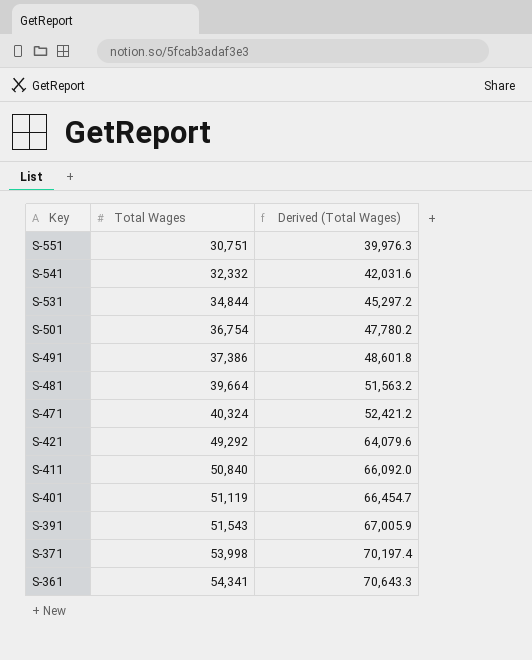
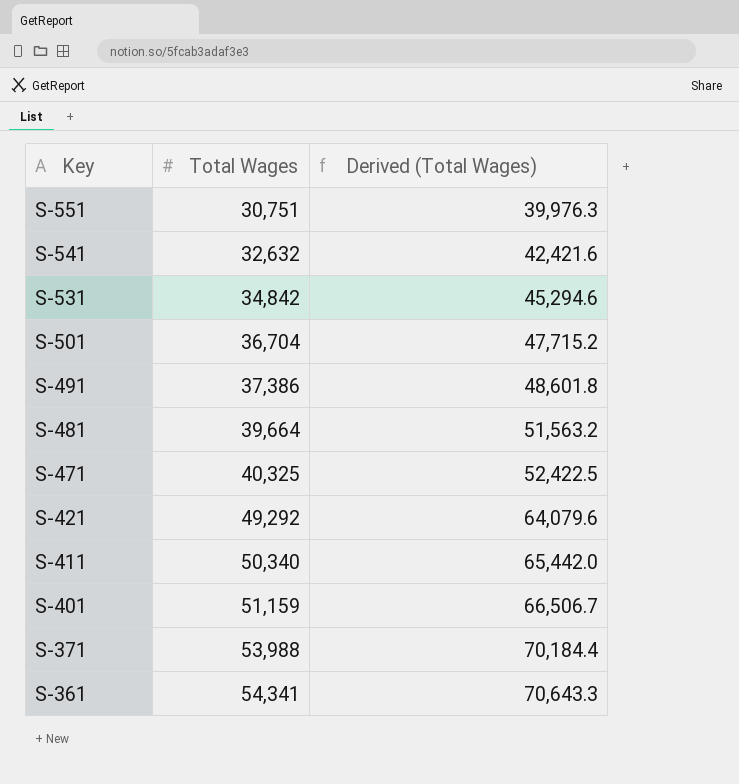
row S-391: 51,543 | 67,005.9 -> none
S-541 | Total Wages: 32,332 -> 32,632
S-541 | Derived (Total Wages): 42,031.6 -> 42,421.6
S-531 | Total Wages: 34,844 -> 34,842
S-531 | Derived (Total Wages): 45,297.2 -> 45,294.6
S-501 | Total Wages: 36,754 -> 36,704
S-501 | Derived (Total Wages): 47,780.2 -> 47,715.2
S-471 | Total Wages: 40,324 -> 40,325
S-471 | Derived (Total Wages): 52,421.2 -> 52,422.5
S-411 | Total Wages: 50,840 -> 50,340
S-411 | Derived (Total Wages): 66,092.0 -> 65,442.0
S-401 | Total Wages: 51,119 -> 51,159
S-401 | Derived (Total Wages): 66,454.7 -> 66,506.7
S-371 | Total Wages: 53,998 -> 53,988
S-371 | Derived (Total Wages): 70,197.4 -> 70,184.4

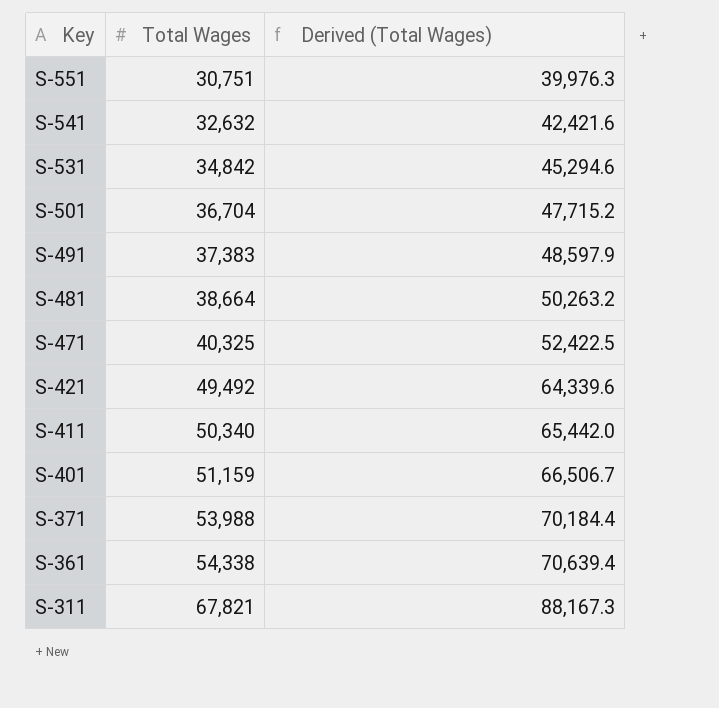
S-491 | Total Wages: 37,386 -> 37,383
S-491 | Derived (Total Wages): 48,601.8 -> 48,597.9
S-481 | Total Wages: 39,664 -> 38,664
S-481 | Derived (Total Wages): 51,563.2 -> 50,263.2
S-421 | Total Wages: 49,292 -> 49,492
S-421 | Derived (Total Wages): 64,079.6 -> 64,339.6
S-361 | Total Wages: 54,341 -> 54,338
S-361 | Derived (Total Wages): 70,643.3 -> 70,639.4
row S-311: none -> 67,821 | 88,167.3

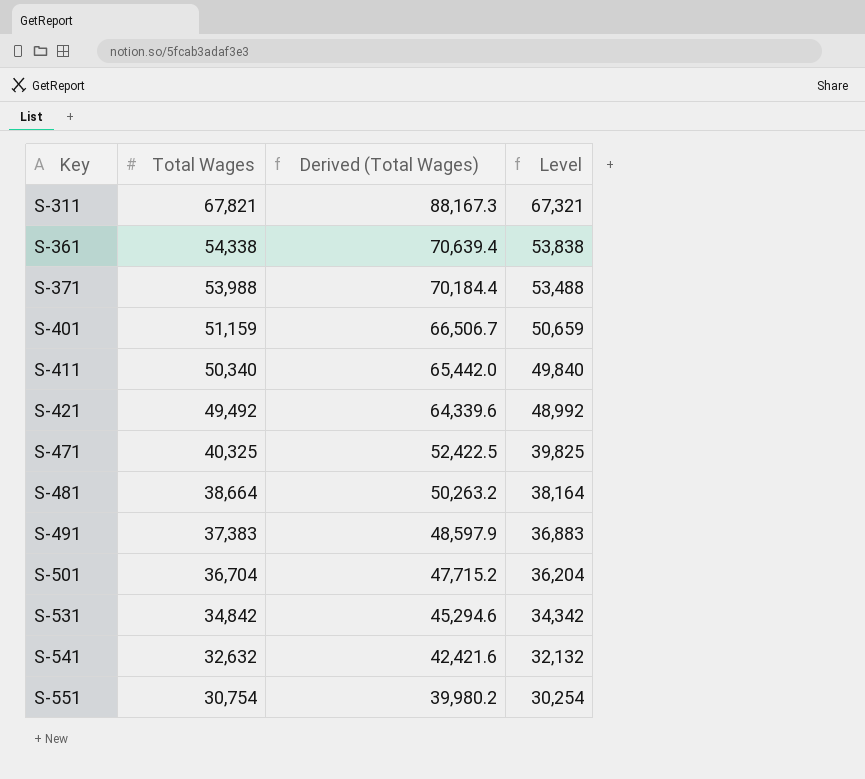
row order: Key descending -> Key ascending
column Level | formula: none -> [Total Wages] - 500
S-551 | Total Wages: 30,751 -> 30,754
S-551 | Derived (Total Wages): 39,976.3 -> 39,980.2

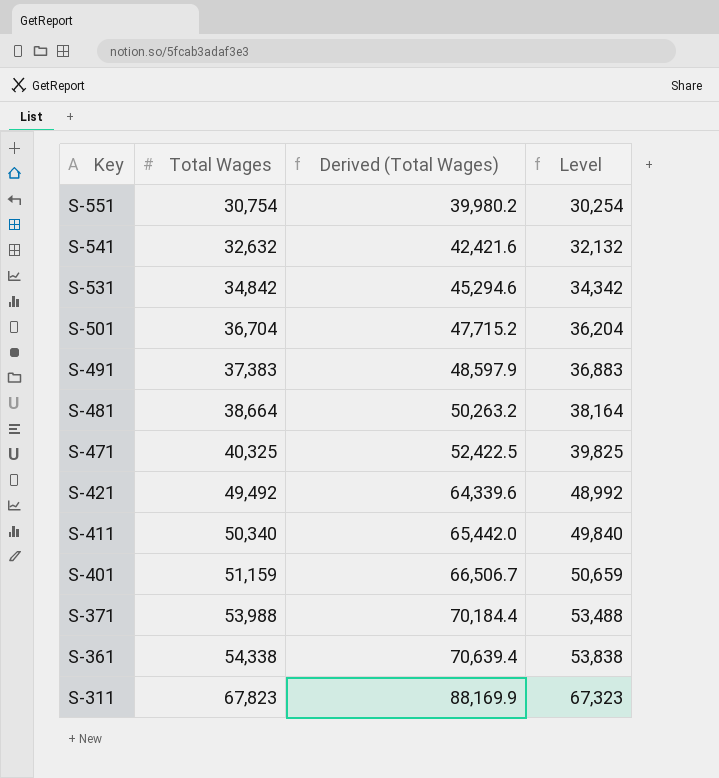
row order: Key ascending -> Key descending
S-311 | Total Wages: 67,821 -> 67,823
S-311 | Derived (Total Wages): 88,167.3 -> 88,169.9
S-311 | Level: 67,321 -> 67,323

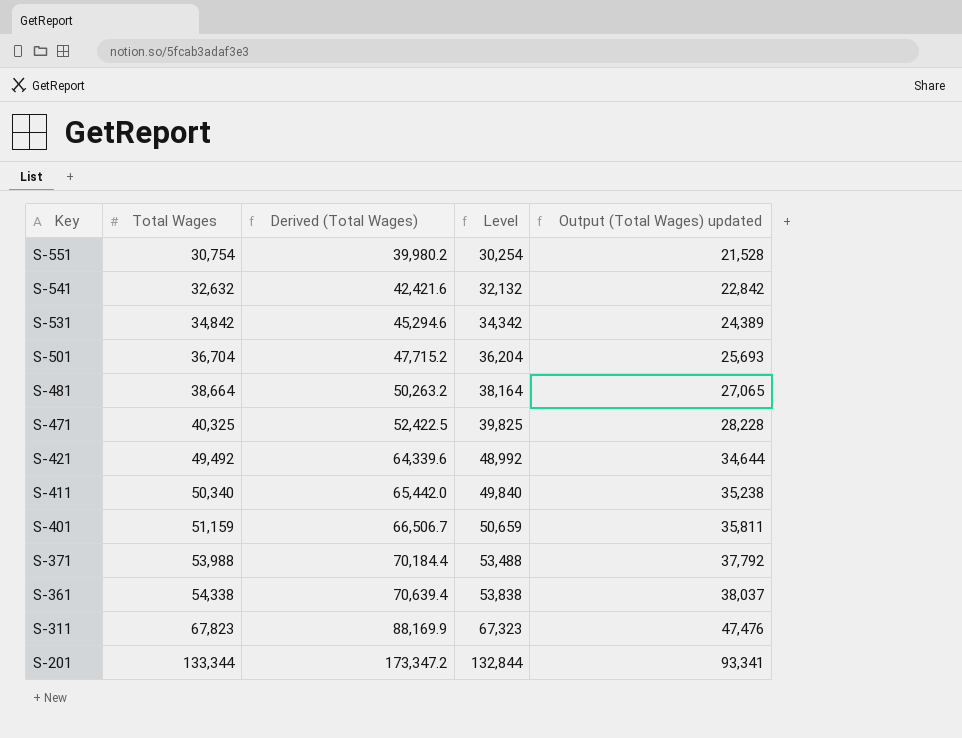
column Output (Total Wages) updated | formula: none -> [Total Wages] * 0.7
row S-491: 37,383 | 48,597.9 | 36,883 -> none
row S-201: none -> 133,344 | 173,347.2 | 132,844 | 93,341

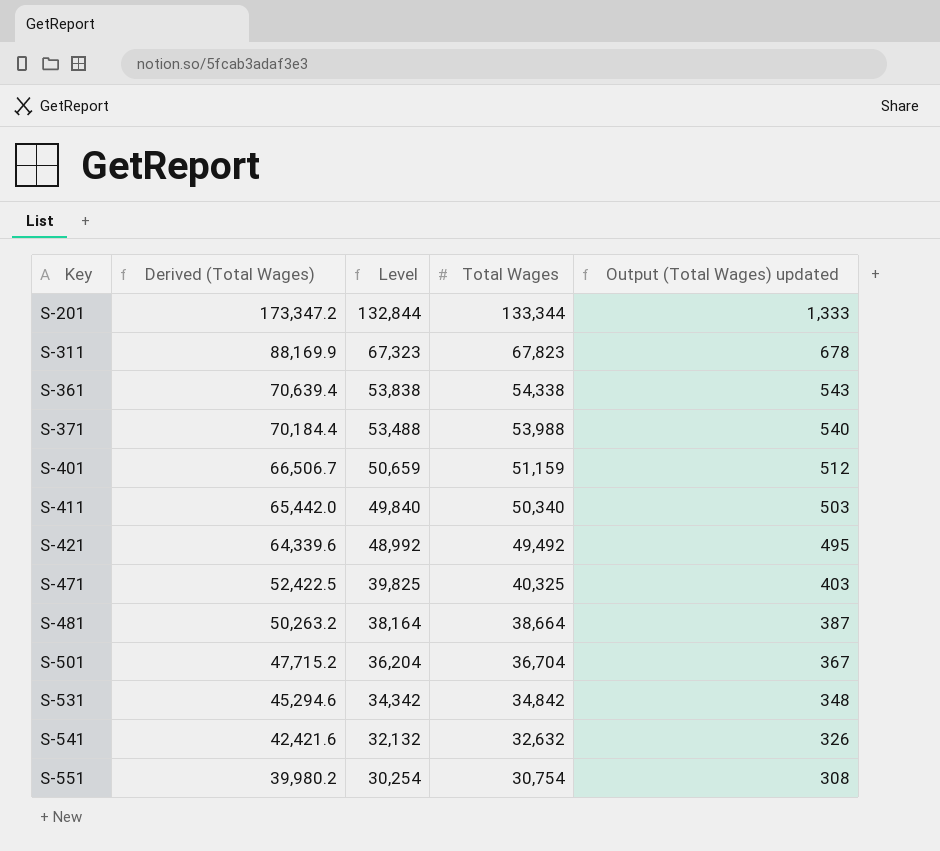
row order: Key descending -> Key ascending
column Total Wages | position: 2 -> 4
column Output (Total Wages) updated | formula: [Total Wages] * 0.7 -> [Total Wages] * 0.01

